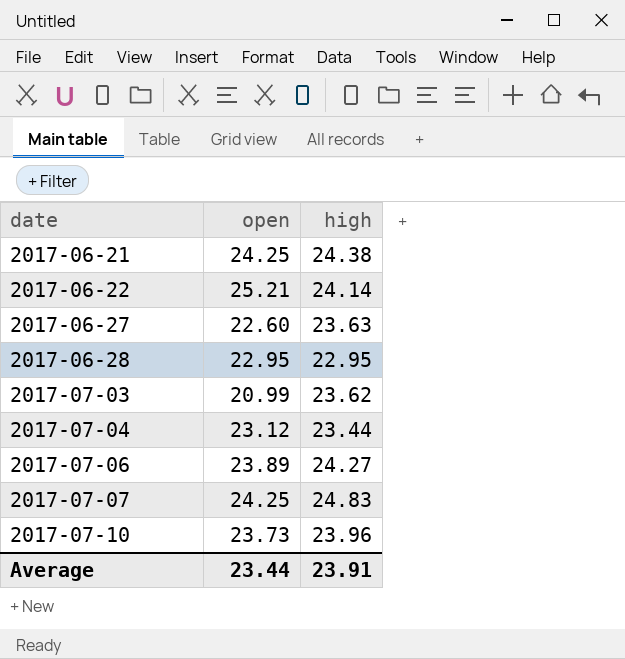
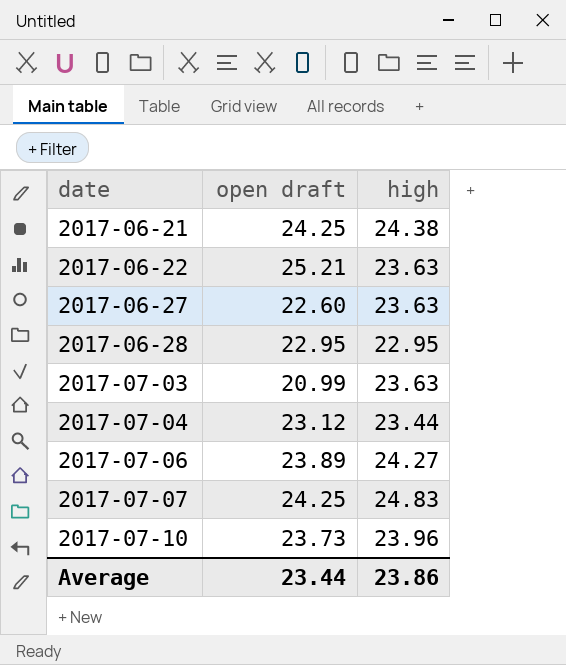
column name: open -> open draft
2017-06-22 | high: 24.14 -> 23.63
2017-07-03 | high: 23.62 -> 23.63
Average | high: 23.91 -> 23.86

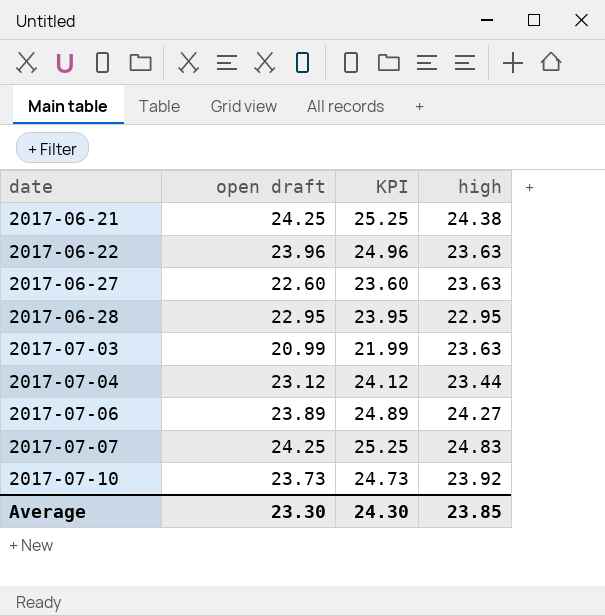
column KPI | formula: none -> [open draft] + 1
2017-06-22 | open draft: 25.21 -> 23.96
2017-07-10 | high: 23.96 -> 23.92
Average | open draft: 23.44 -> 23.30
Average | high: 23.86 -> 23.85

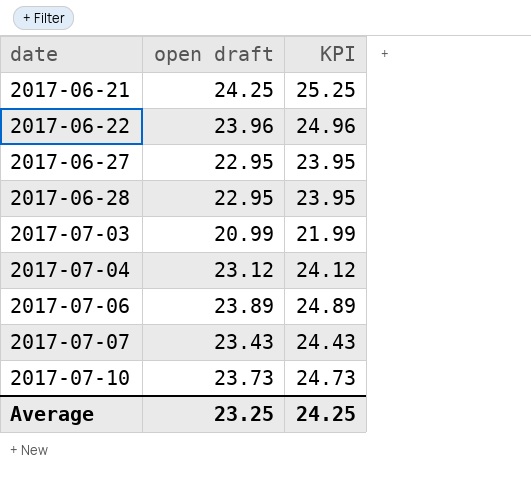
column high | position: 4 -> none
2017-06-27 | open draft: 22.60 -> 22.95
2017-06-27 | KPI: 23.60 -> 23.95
2017-07-07 | open draft: 24.25 -> 23.43
2017-07-07 | KPI: 25.25 -> 24.43
Average | open draft: 23.30 -> 23.25
Average | KPI: 24.30 -> 24.25

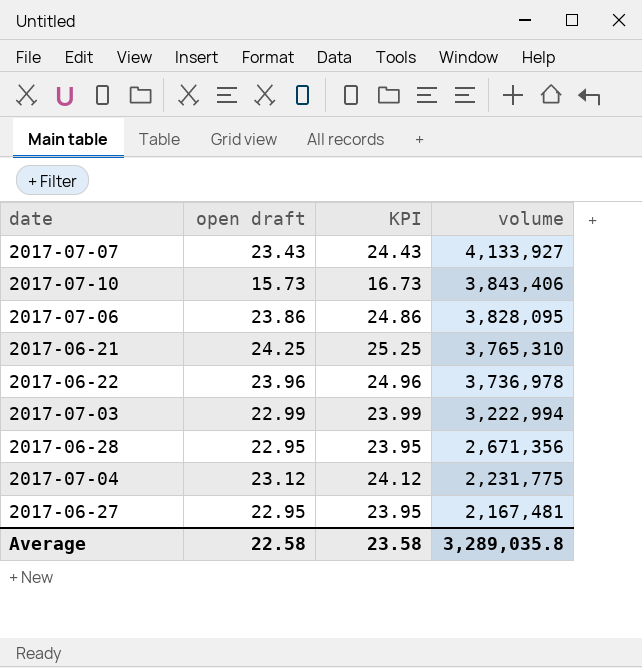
row order: date ascending -> volume descending
column volume | position: none -> 4
2017-07-10 | open draft: 23.73 -> 15.73
2017-07-10 | KPI: 24.73 -> 16.73
2017-07-06 | open draft: 23.89 -> 23.86
2017-07-06 | KPI: 24.89 -> 24.86
2017-07-03 | open draft: 20.99 -> 22.99
2017-07-03 | KPI: 21.99 -> 23.99
Average | open draft: 23.25 -> 22.58
Average | KPI: 24.25 -> 23.58

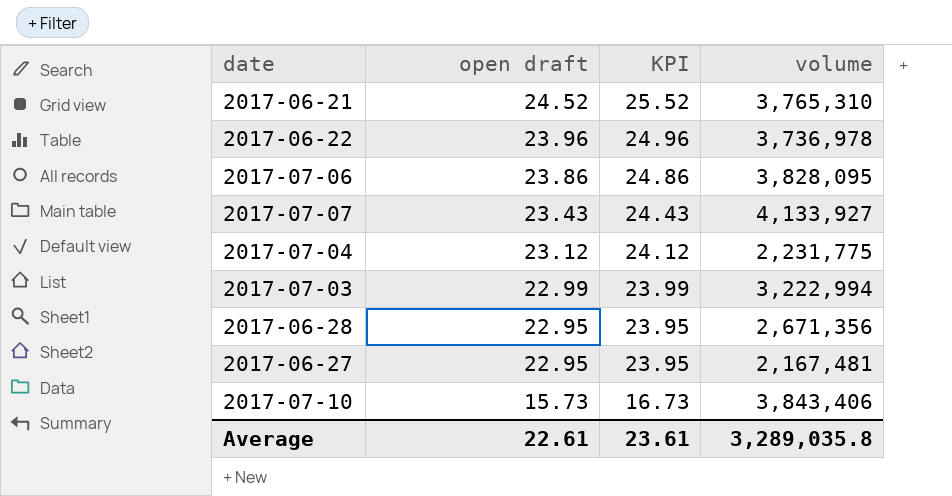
row order: volume descending -> open draft descending
2017-06-21 | open draft: 24.25 -> 24.52
2017-06-21 | KPI: 25.25 -> 25.52
Average | open draft: 22.58 -> 22.61
Average | KPI: 23.58 -> 23.61

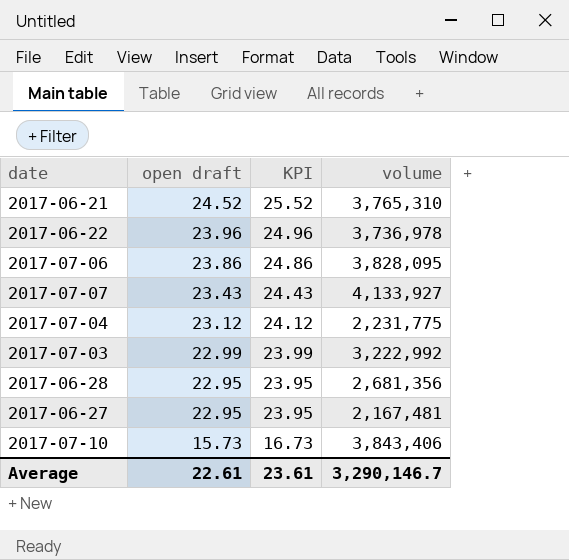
2017-07-03 | volume: 3,222,994 -> 3,222,992
2017-06-28 | volume: 2,671,356 -> 2,681,356
Average | volume: 3,289,035.8 -> 3,290,146.7

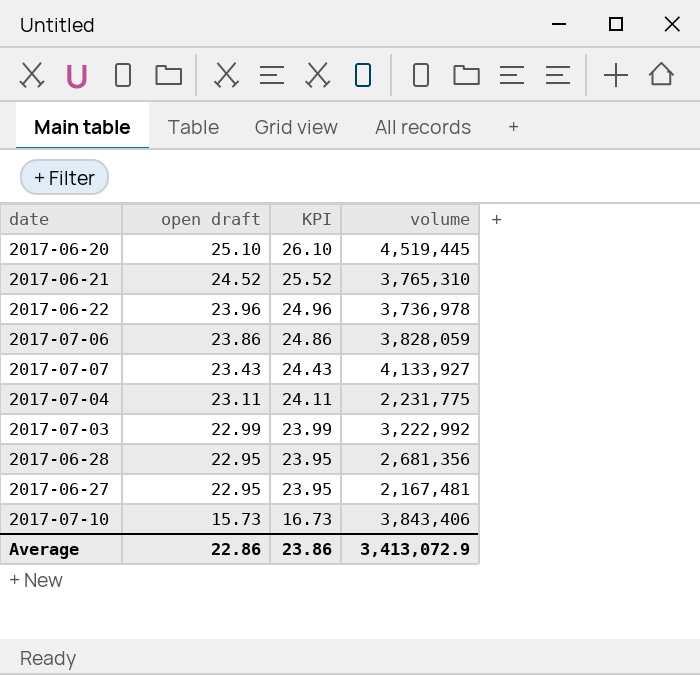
row 2017-06-20: none -> 25.10 | 26.10 | 4,519,445
2017-07-06 | volume: 3,828,095 -> 3,828,059
2017-07-04 | open draft: 23.12 -> 23.11
2017-07-04 | KPI: 24.12 -> 24.11
Average | open draft: 22.61 -> 22.86
Average | KPI: 23.61 -> 23.86
Average | volume: 3,290,146.7 -> 3,413,072.9

